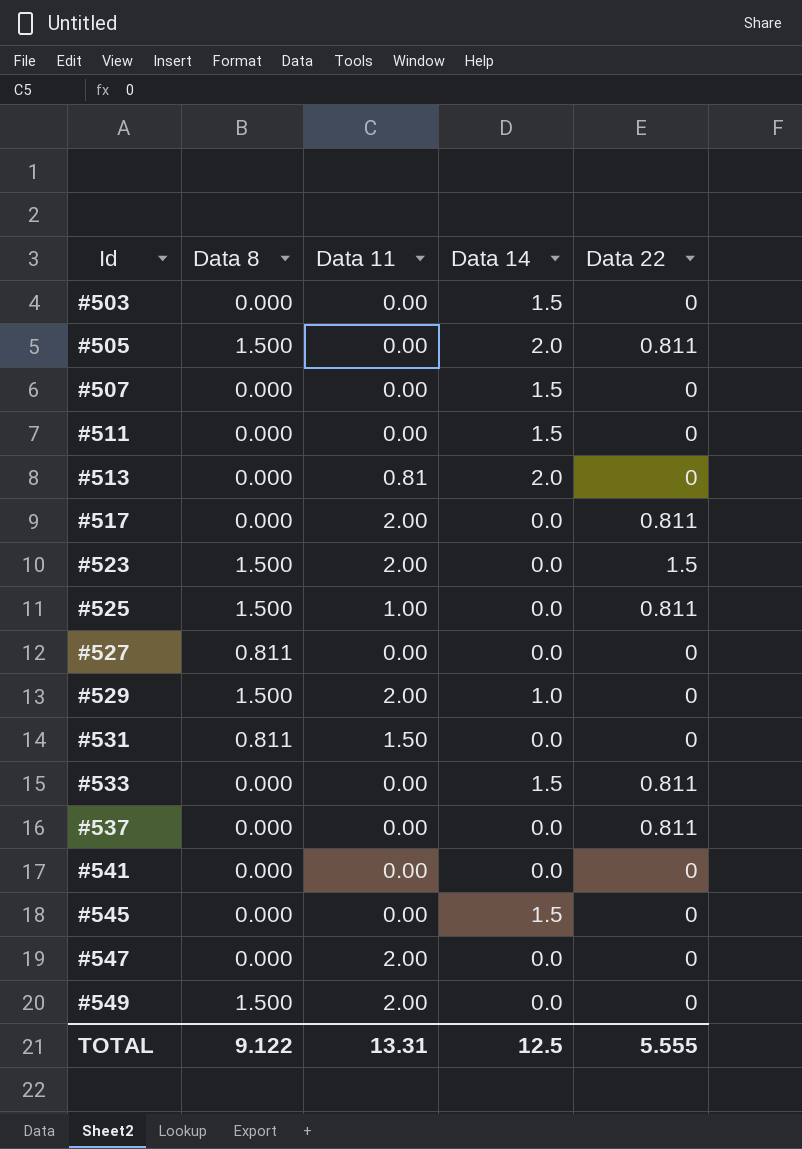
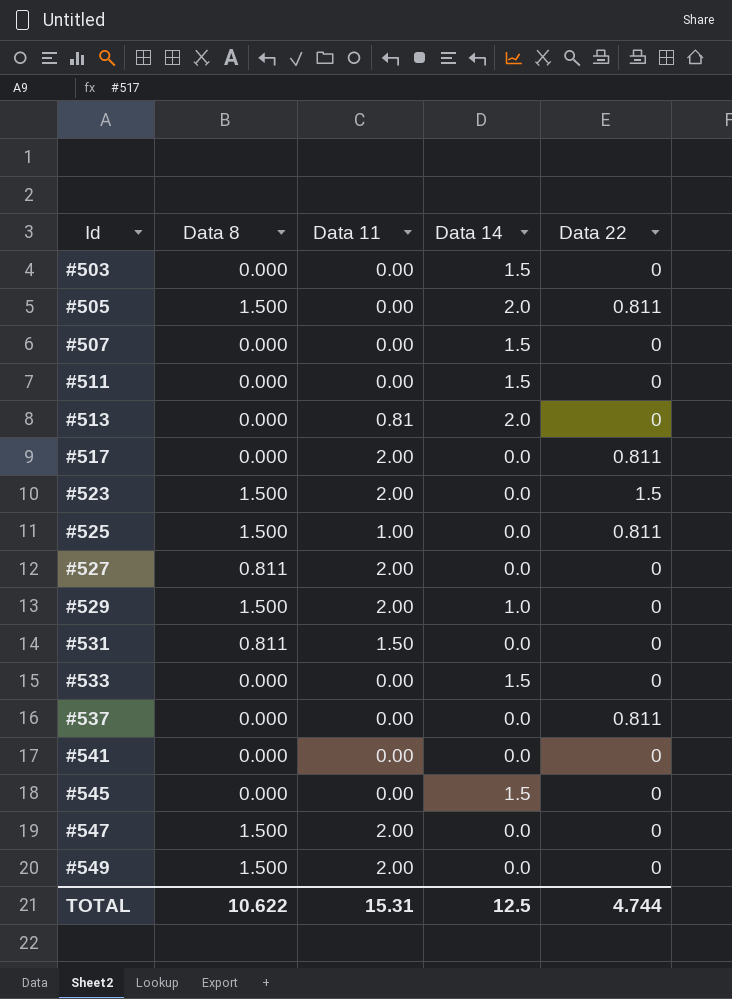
#527 | Data 11: 0.00 -> 2.00
#533 | Data 22: 0.811 -> 0
#547 | Data 8: 0.000 -> 1.500
TOTAL | Data 8: 9.122 -> 10.622
TOTAL | Data 11: 13.31 -> 15.31
TOTAL | Data 22: 5.555 -> 4.744

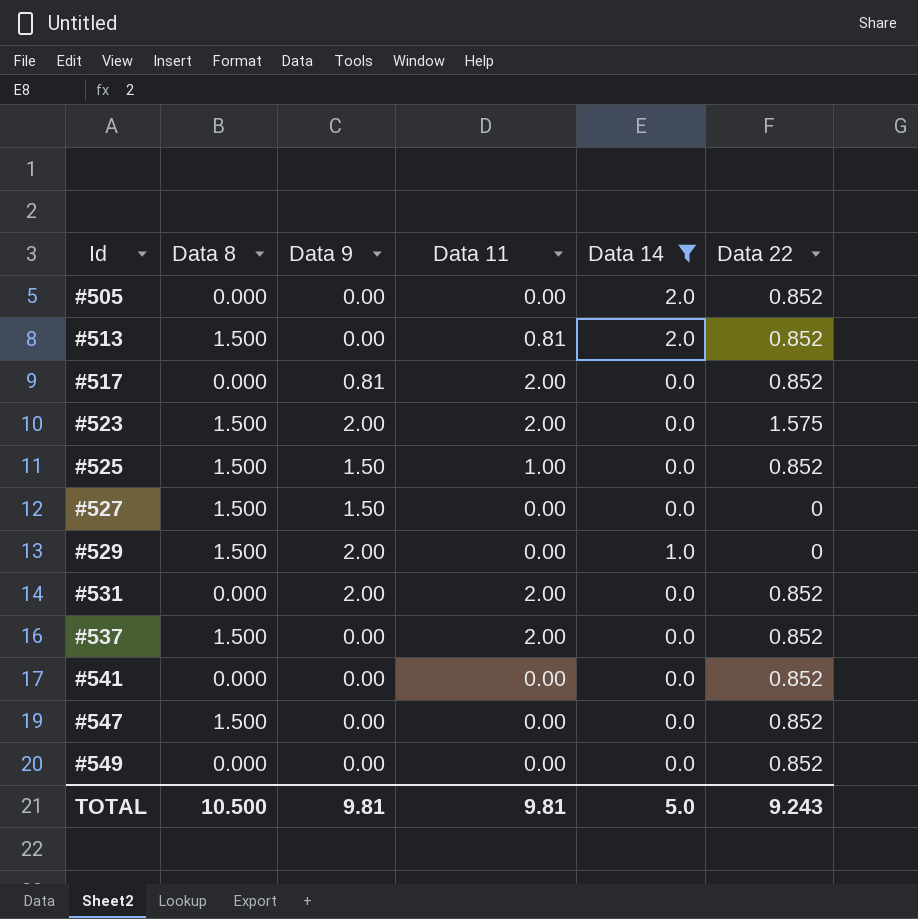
filter: none -> Data 14 != 1.5
column Data 9 | position: none -> 3
#505 | Data 8: 1.500 -> 0.000
#505 | Data 22: 0.811 -> 0.852
#513 | Data 8: 0.000 -> 1.500
#513 | Data 22: 0 -> 0.852
#517 | Data 22: 0.811 -> 0.852
#523 | Data 22: 1.5 -> 1.575
#525 | Data 22: 0.811 -> 0.852
#527 | Data 8: 0.811 -> 1.500
#527 | Data 11: 2.00 -> 0.00
#529 | Data 11: 2.00 -> 0.00
#531 | Data 8: 0.811 -> 0.000
#531 | Data 11: 1.50 -> 2.00
#531 | Data 22: 0 -> 0.852
#537 | Data 8: 0.000 -> 1.500
#537 | Data 11: 0.00 -> 2.00
#537 | Data 22: 0.811 -> 0.852
#541 | Data 22: 0 -> 0.852
#547 | Data 11: 2.00 -> 0.00
#547 | Data 22: 0 -> 0.852
#549 | Data 8: 1.500 -> 0.000
#549 | Data 11: 2.00 -> 0.00
#549 | Data 22: 0 -> 0.852
TOTAL | Data 8: 10.622 -> 10.500
TOTAL | Data 11: 15.31 -> 9.81
TOTAL | Data 14: 12.5 -> 5.0
TOTAL | Data 22: 4.744 -> 9.243

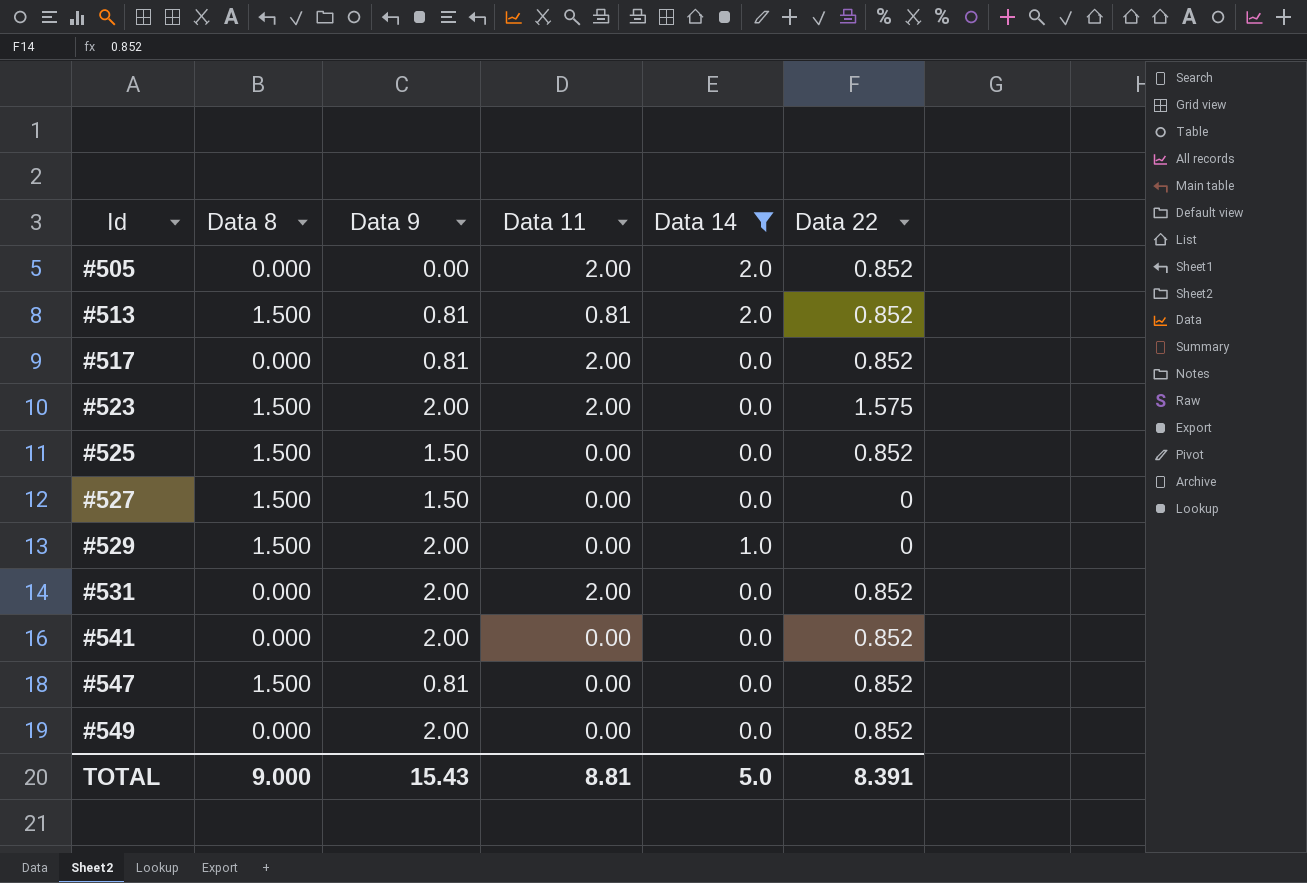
row #537: 1.500 | 0.00 | 2.00 | 0.0 | 0.852 -> none
#505 | Data 11: 0.00 -> 2.00
#513 | Data 9: 0.00 -> 0.81
#525 | Data 11: 1.00 -> 0.00
#541 | Data 9: 0.00 -> 2.00
#547 | Data 9: 0.00 -> 0.81
#549 | Data 9: 0.00 -> 2.00
TOTAL | Data 8: 10.500 -> 9.000
TOTAL | Data 9: 9.81 -> 15.43
TOTAL | Data 11: 9.81 -> 8.81
TOTAL | Data 22: 9.243 -> 8.391

